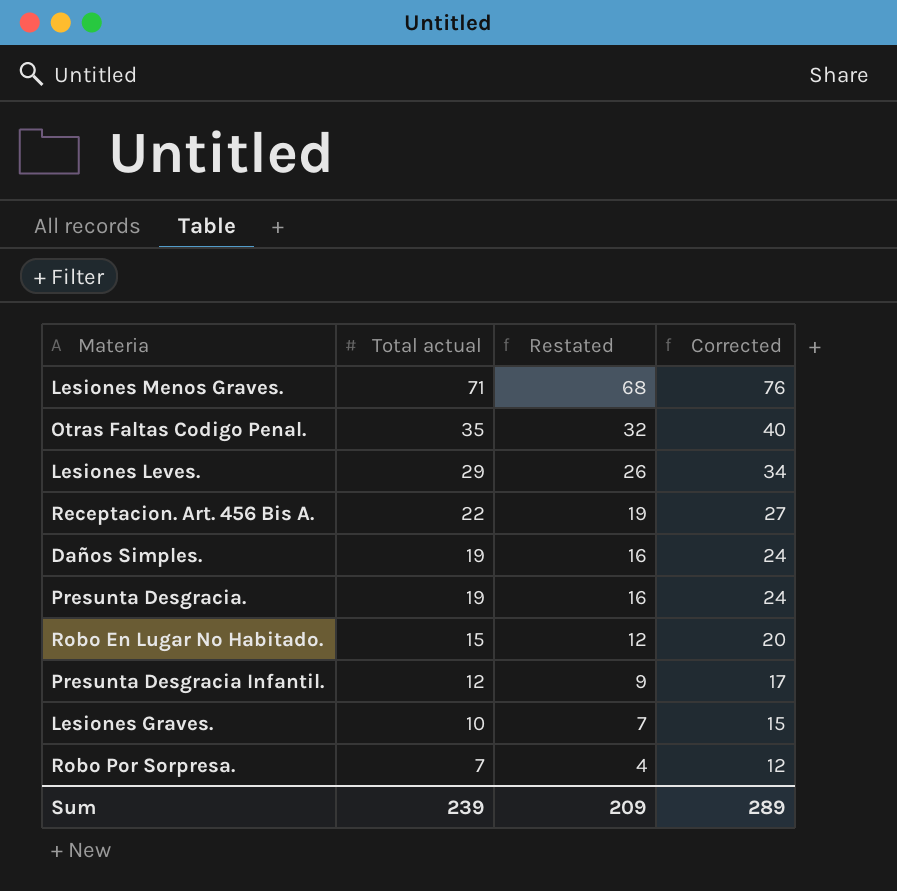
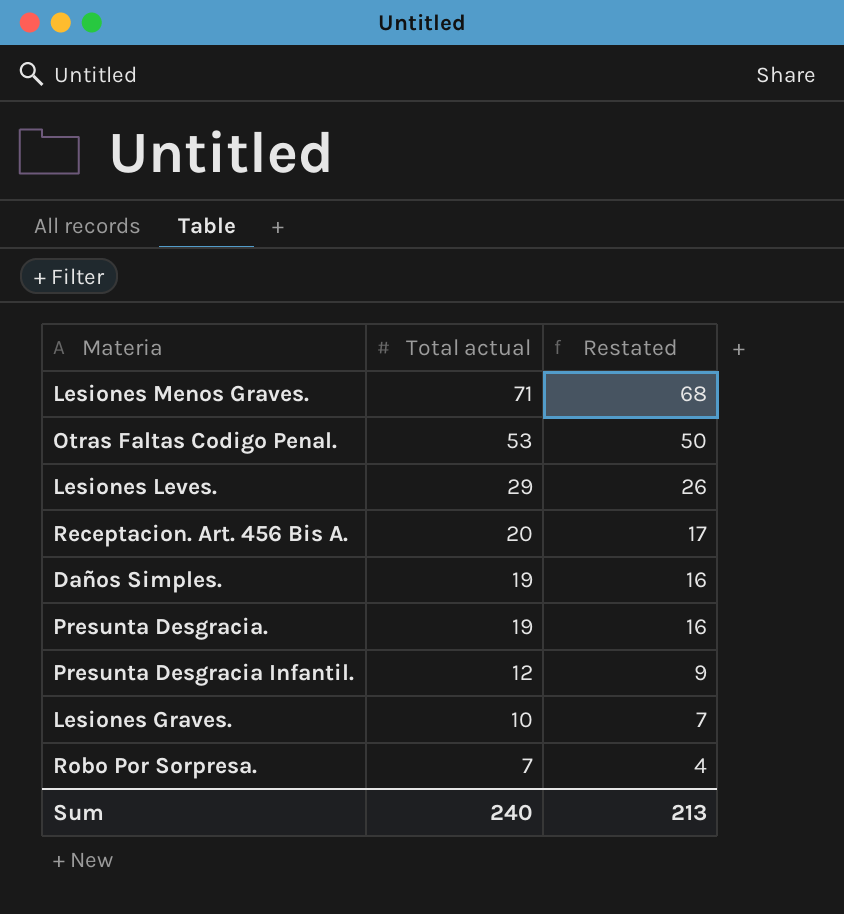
column Corrected | formula: [Total actual] + 5 -> none
row Robo En Lugar No Habitado.: 15 | 12 | 20 -> none
Otras Faltas Codigo Penal. | Total actual: 35 -> 53
Otras Faltas Codigo Penal. | Restated: 32 -> 50
Receptacion. Art. 456 Bis A. | Total actual: 22 -> 20
Receptacion. Art. 456 Bis A. | Restated: 19 -> 17
Sum | Total actual: 239 -> 240
Sum | Restated: 209 -> 213

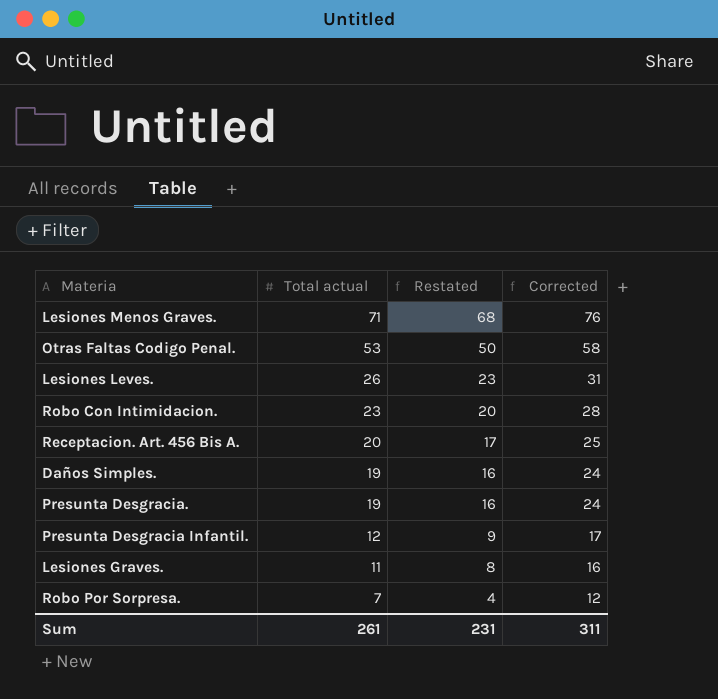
column Corrected | formula: none -> [Total actual] + 5
Lesiones Leves. | Total actual: 29 -> 26
Lesiones Leves. | Restated: 26 -> 23
row Robo Con Intimidacion.: none -> 23 | 20 | 28
Lesiones Graves. | Total actual: 10 -> 11
Lesiones Graves. | Restated: 7 -> 8
Sum | Total actual: 240 -> 261
Sum | Restated: 213 -> 231

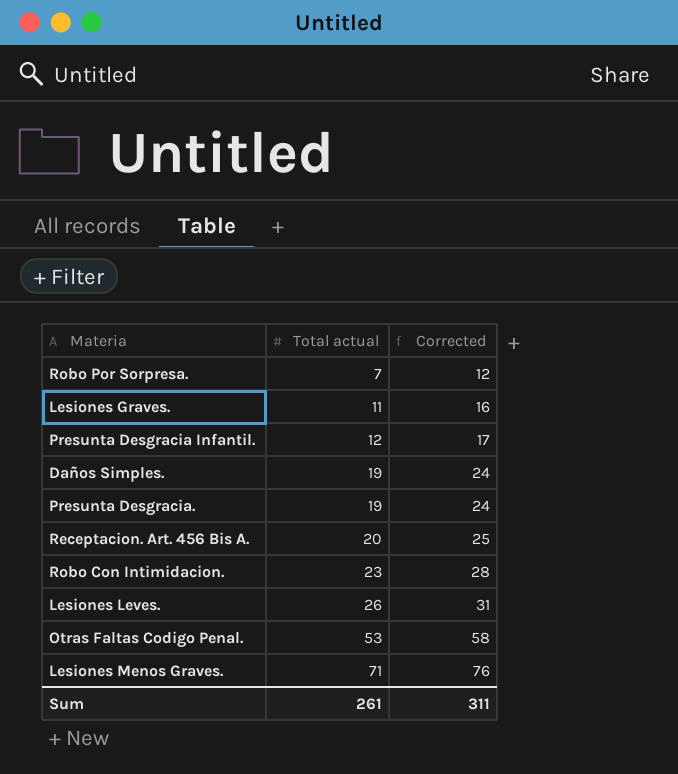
row order: Total actual descending -> Total actual ascending
column Restated | formula: [Total actual] - 3 -> none

